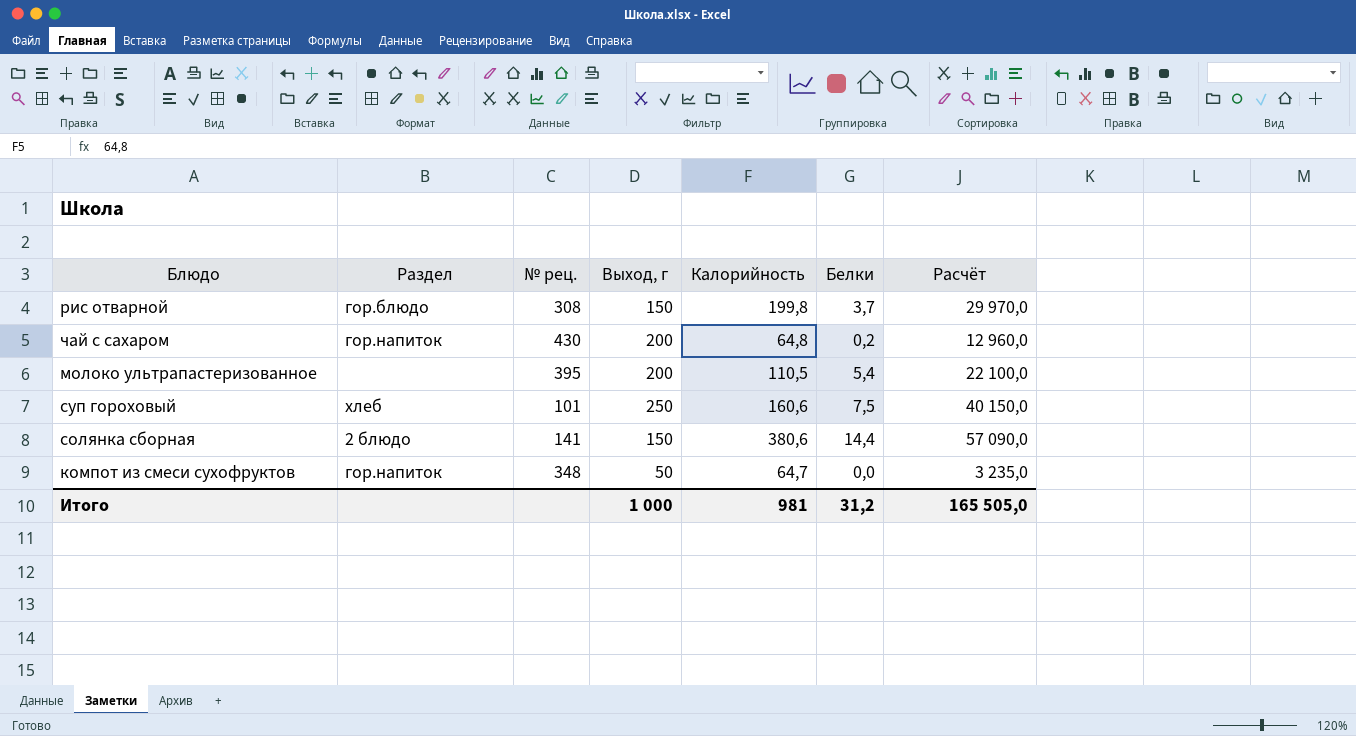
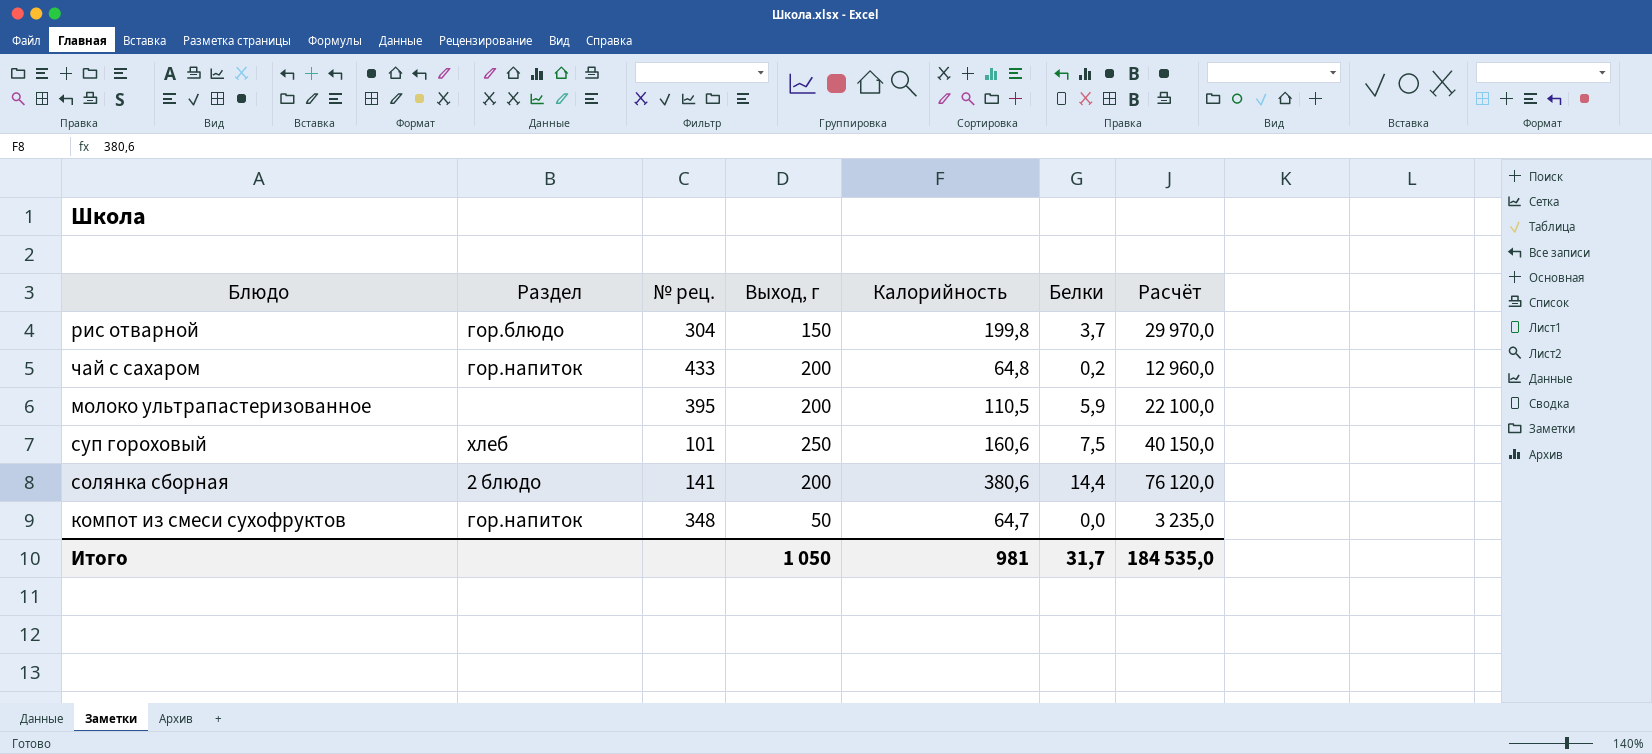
рис отварной | № рец.: 308 -> 304
чай с сахаром | № рец.: 430 -> 433
молоко ультрапастеризованное | Белки: 5,4 -> 5,9
солянка сборная | Выход, г: 150 -> 200
солянка сборная | Расчёт: 57 090,0 -> 76 120,0
Итого | Выход, г: 1 000 -> 1 050
Итого | Белки: 31,2 -> 31,7
Итого | Расчёт: 165 505,0 -> 184 535,0

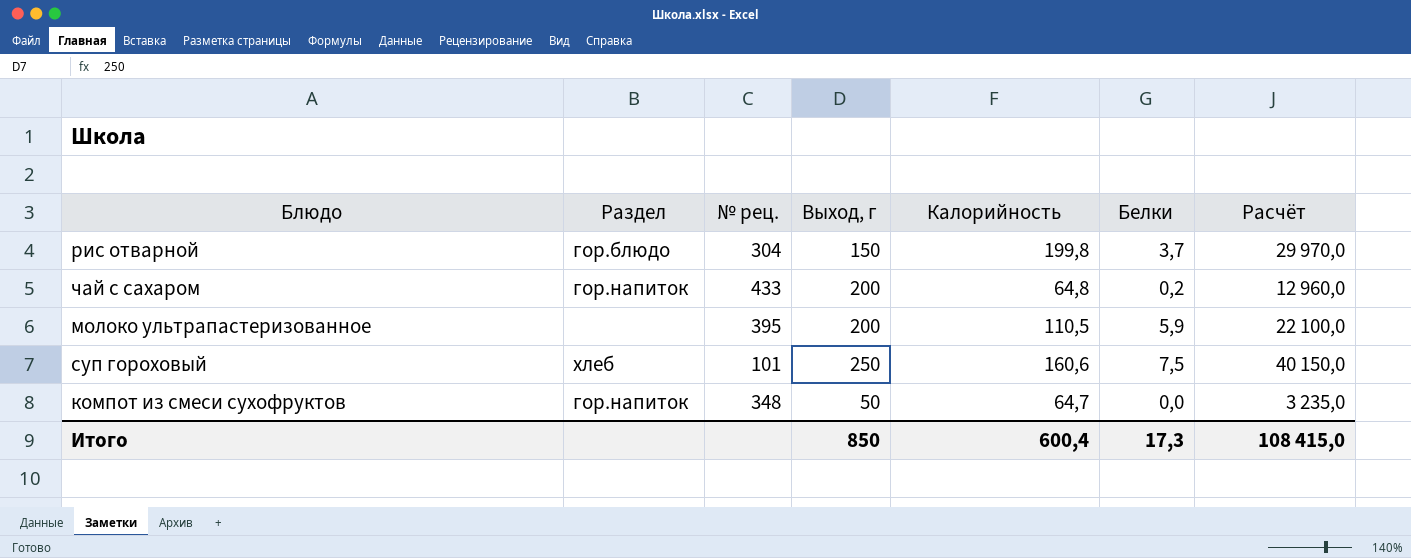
row солянка сборная: 2 блюдо | 141 | 200 | 380,6 | 14,4 | 76 120,0 -> none
Итого | Выход, г: 1 050 -> 850
Итого | Калорийность: 981 -> 600,4
Итого | Белки: 31,7 -> 17,3
Итого | Расчёт: 184 535,0 -> 108 415,0

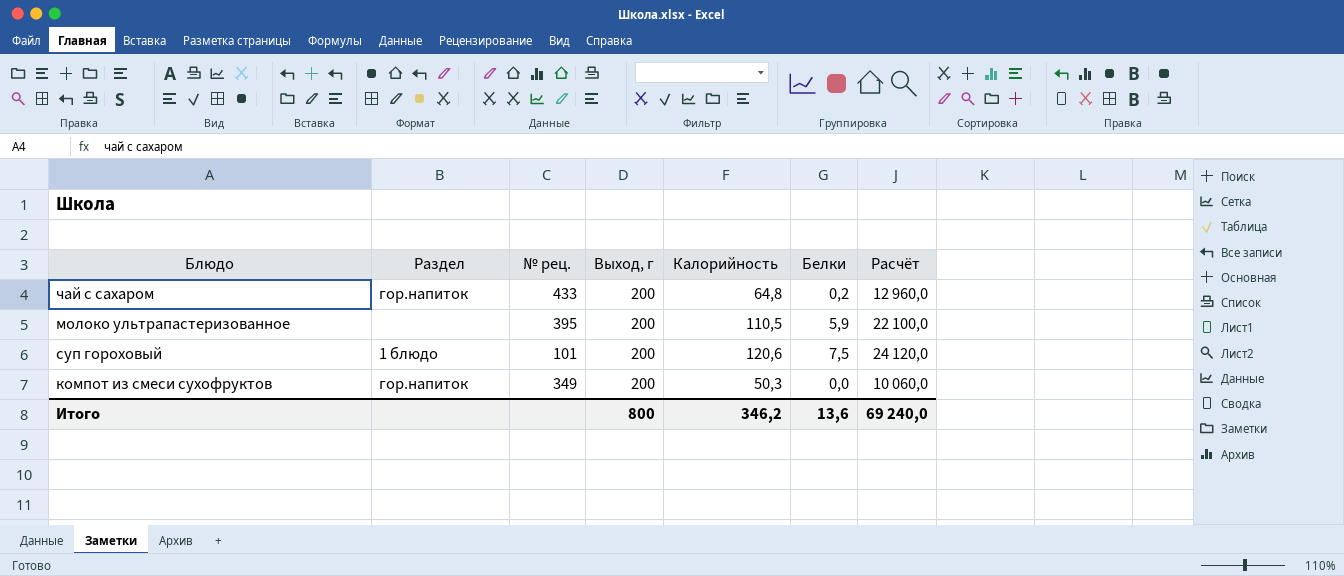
row рис отварной: гор.блюдо | 304 | 150 | 199,8 | 3,7 | 29 970,0 -> none
суп гороховый | Раздел: хлеб -> 1 блюдо
суп гороховый | Выход, г: 250 -> 200
суп гороховый | Калорийность: 160,6 -> 120,6
суп гороховый | Расчёт: 40 150,0 -> 24 120,0
компот из смеси сухофруктов | № рец.: 348 -> 349
компот из смеси сухофруктов | Выход, г: 50 -> 200
компот из смеси сухофруктов | Калорийность: 64,7 -> 50,3
компот из смеси сухофруктов | Расчёт: 3 235,0 -> 10 060,0
Итого | Выход, г: 850 -> 800
Итого | Калорийность: 600,4 -> 346,2
Итого | Белки: 17,3 -> 13,6
Итого | Расчёт: 108 415,0 -> 69 240,0

